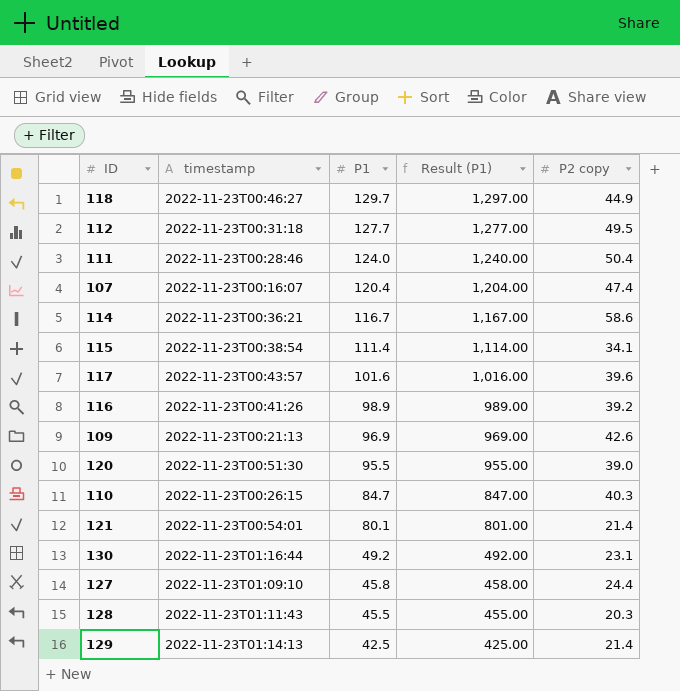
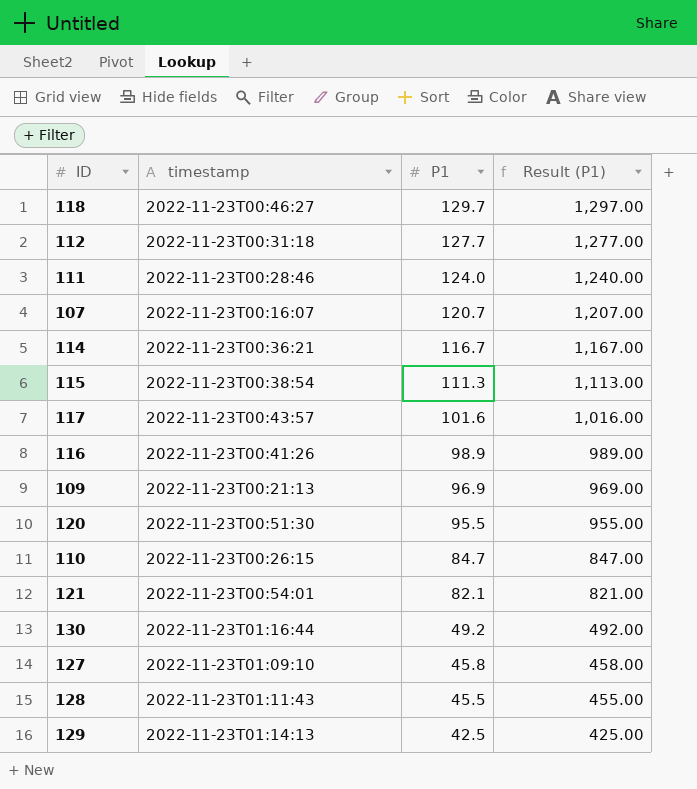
column P2 copy | position: 5 -> none
107 | P1: 120.4 -> 120.7
107 | Result (P1): 1,204.00 -> 1,207.00
115 | P1: 111.4 -> 111.3
115 | Result (P1): 1,114.00 -> 1,113.00
121 | P1: 80.1 -> 82.1
121 | Result (P1): 801.00 -> 821.00

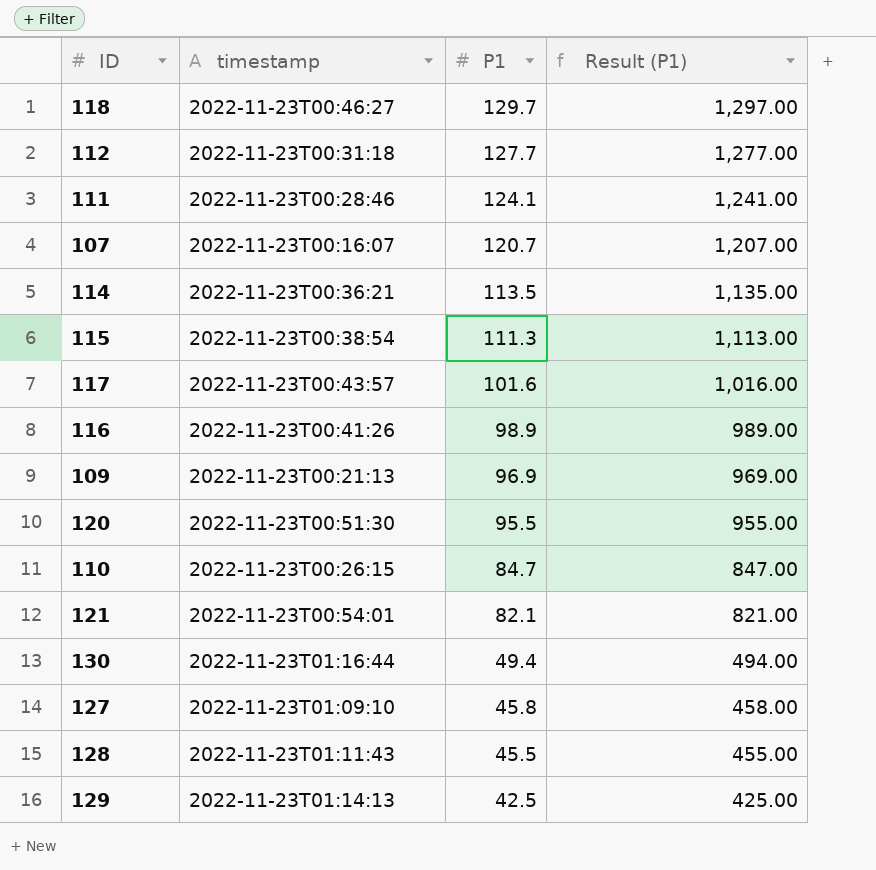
111 | P1: 124.0 -> 124.1
111 | Result (P1): 1,240.00 -> 1,241.00
114 | P1: 116.7 -> 113.5
114 | Result (P1): 1,167.00 -> 1,135.00
130 | P1: 49.2 -> 49.4
130 | Result (P1): 492.00 -> 494.00

